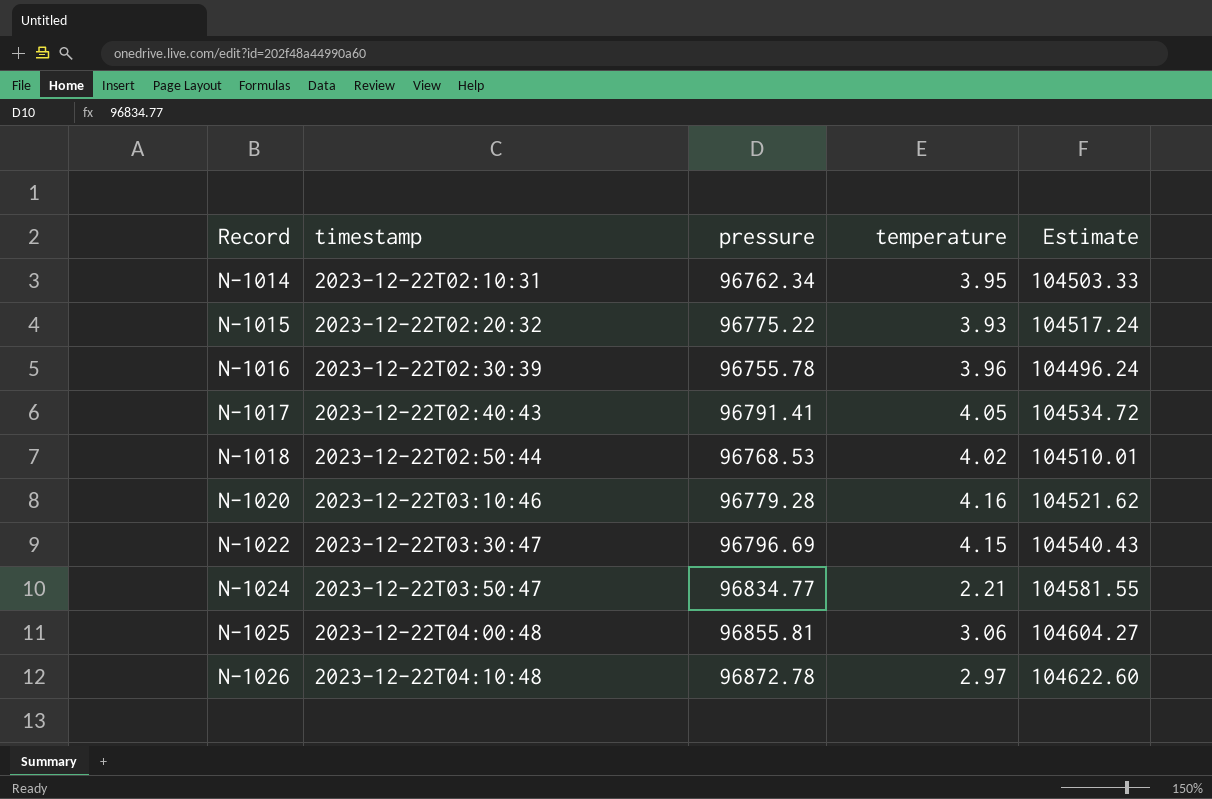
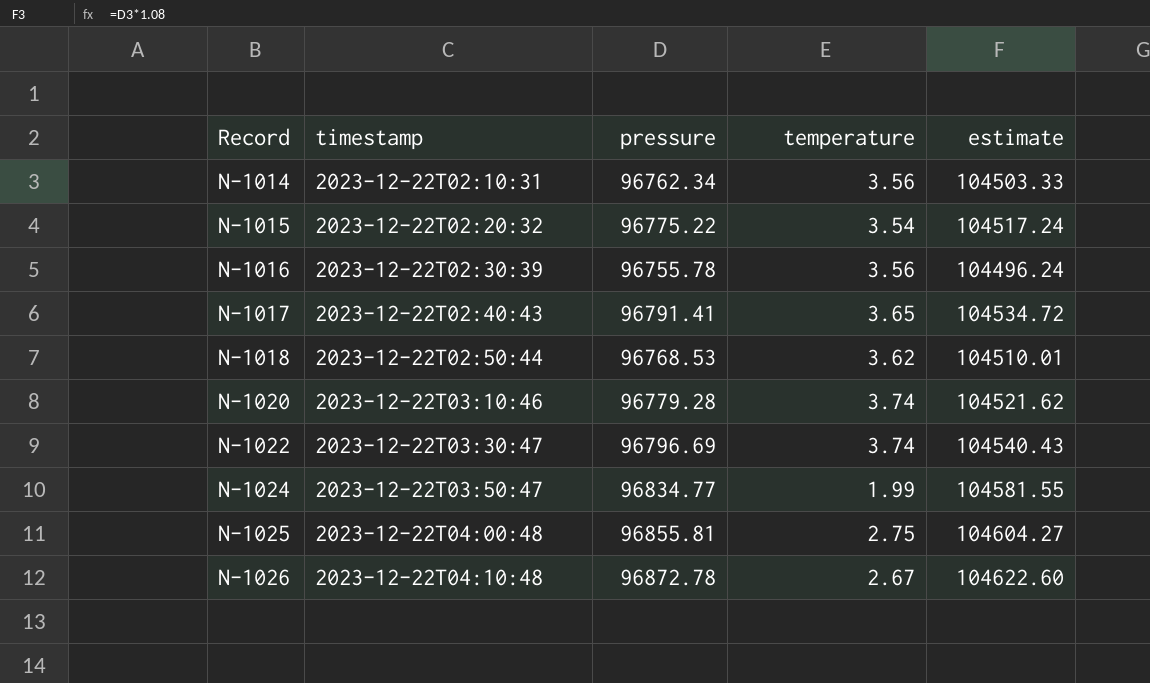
column name: Estimate -> estimate
N-1014 | temperature: 3.95 -> 3.56
N-1015 | temperature: 3.93 -> 3.54
N-1016 | temperature: 3.96 -> 3.56
N-1017 | temperature: 4.05 -> 3.65
N-1018 | temperature: 4.02 -> 3.62
N-1020 | temperature: 4.16 -> 3.74
N-1022 | temperature: 4.15 -> 3.74
N-1024 | temperature: 2.21 -> 1.99
N-1025 | temperature: 3.06 -> 2.75
N-1026 | temperature: 2.97 -> 2.67

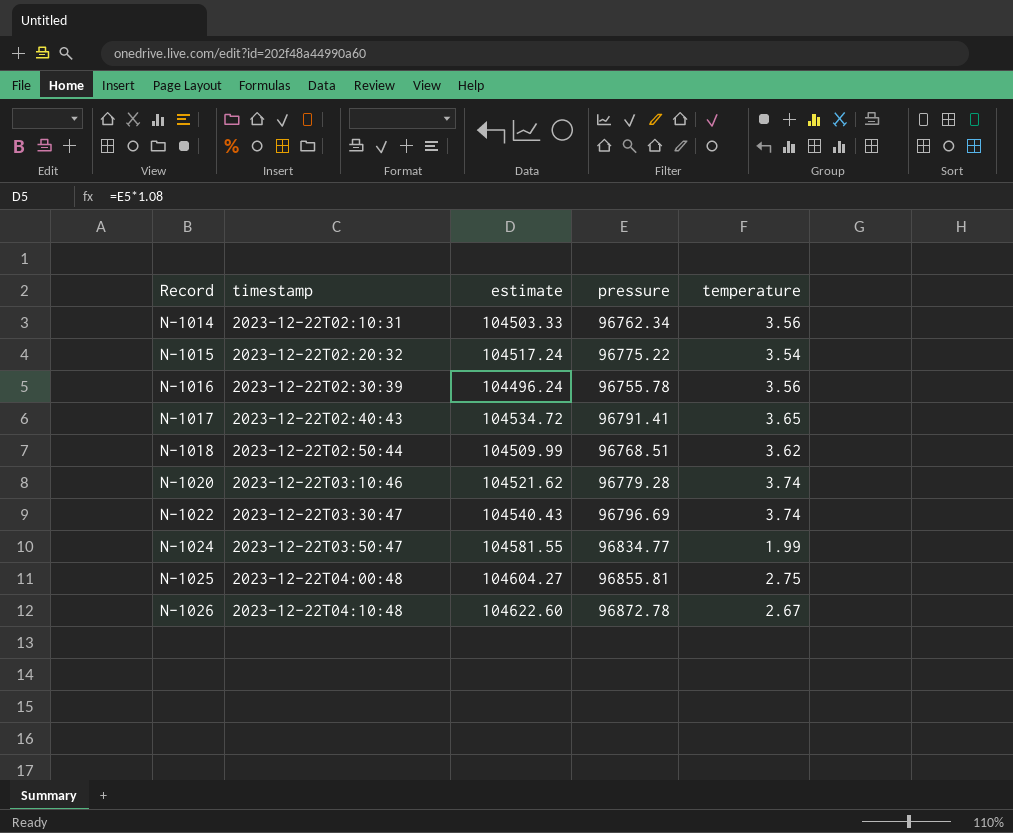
column estimate | position: 5 -> 3
N-1018 | estimate: 104510.01 -> 104509.99
N-1018 | pressure: 96768.53 -> 96768.51

